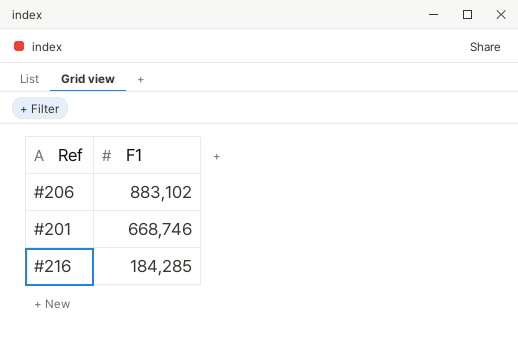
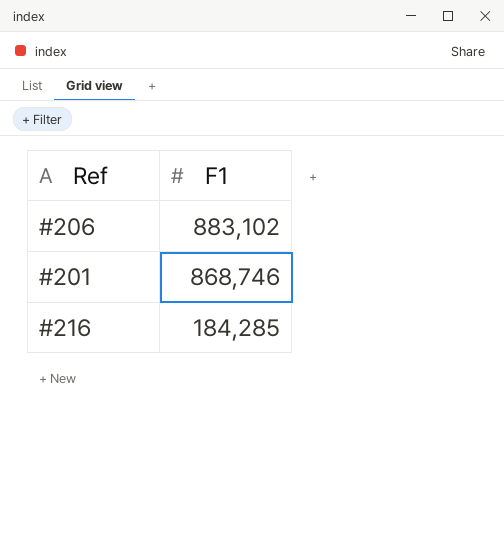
#201 | F1: 668,746 -> 868,746

